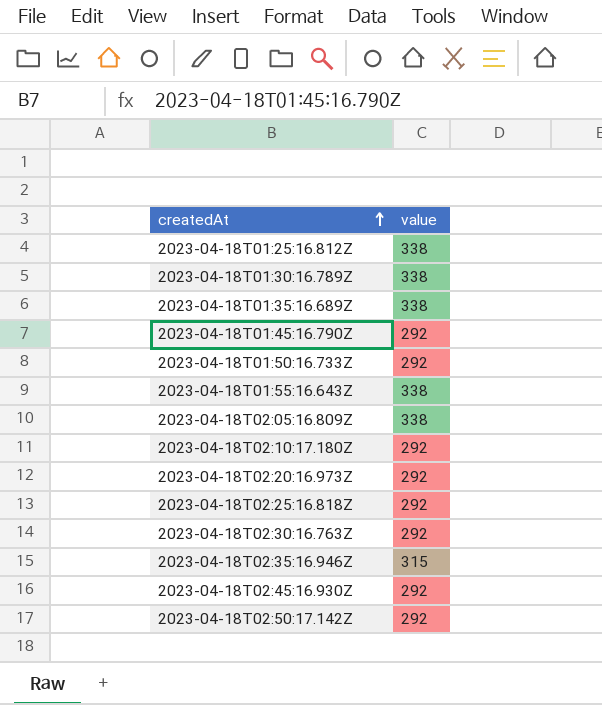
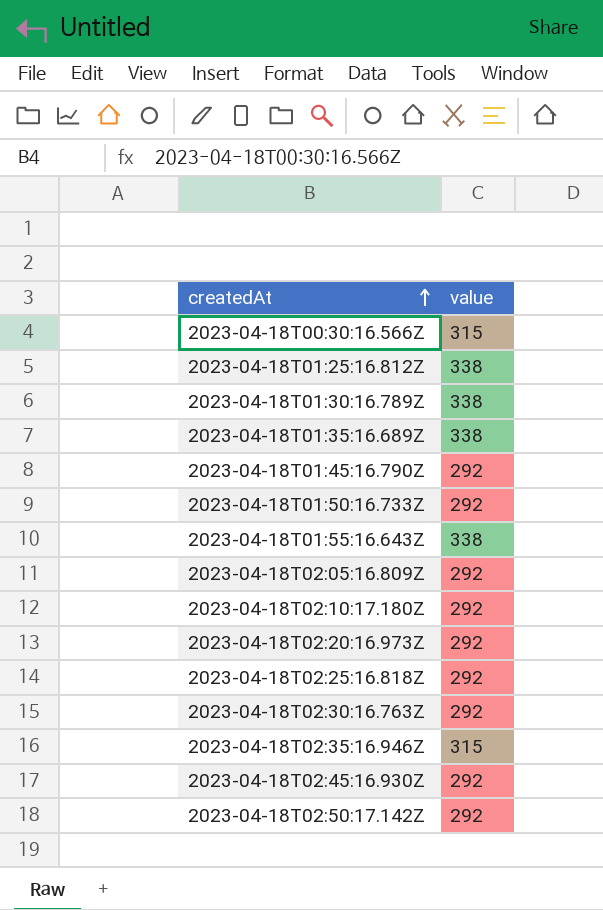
row 2023-04-18T00:30:16.566Z: none -> 315
2023-04-18T02:05:16.809Z | value: 338 -> 292

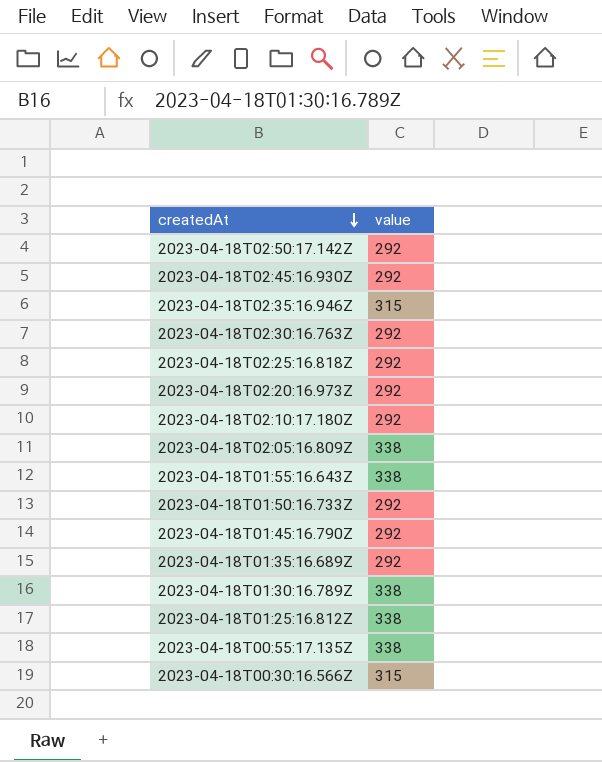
row order: createdAt ascending -> createdAt descending
2023-04-18T02:05:16.809Z | value: 292 -> 338
2023-04-18T01:35:16.689Z | value: 338 -> 292
row 2023-04-18T00:55:17.135Z: none -> 338

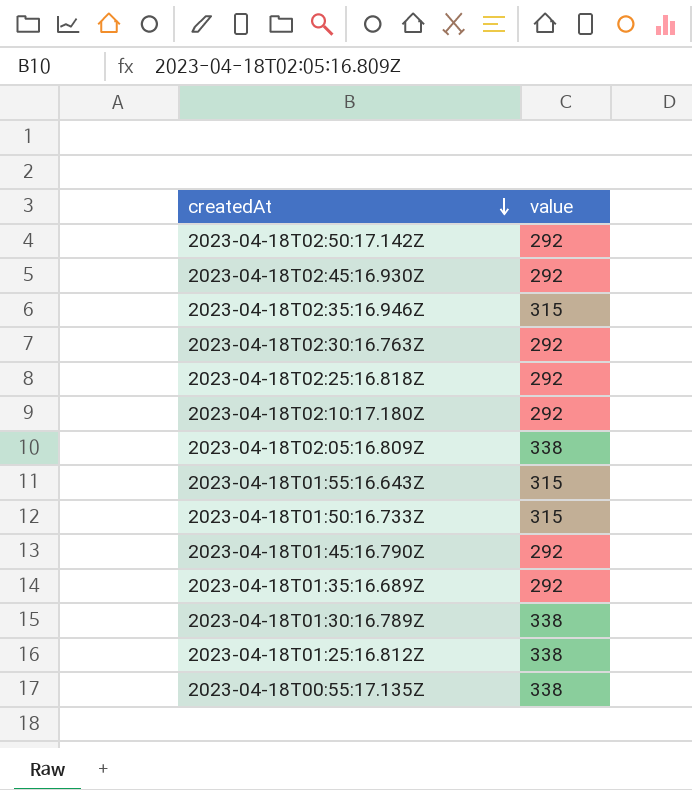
row 2023-04-18T02:20:16.973Z: 292 -> none
row 2023-04-18T00:30:16.566Z: 315 -> none
2023-04-18T01:55:16.643Z | value: 338 -> 315
2023-04-18T01:50:16.733Z | value: 292 -> 315

